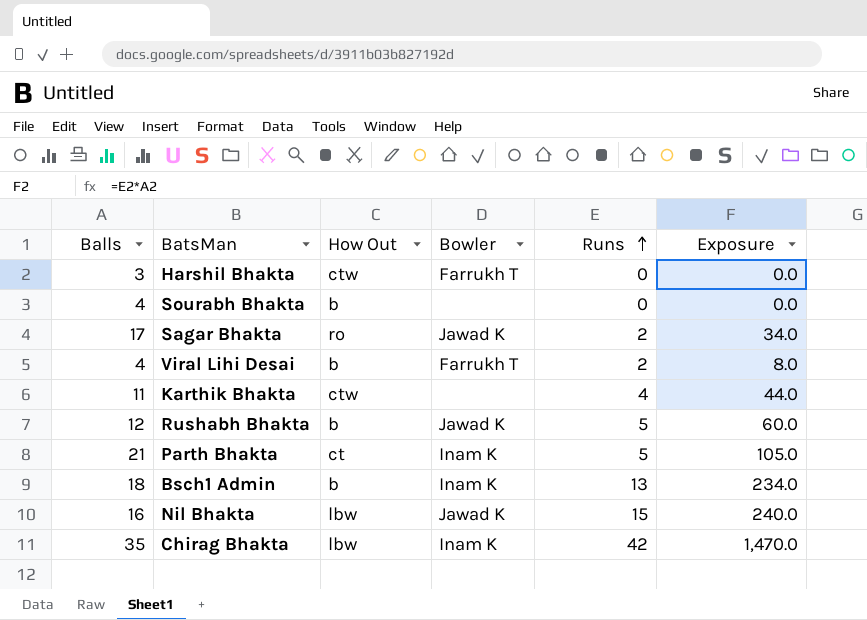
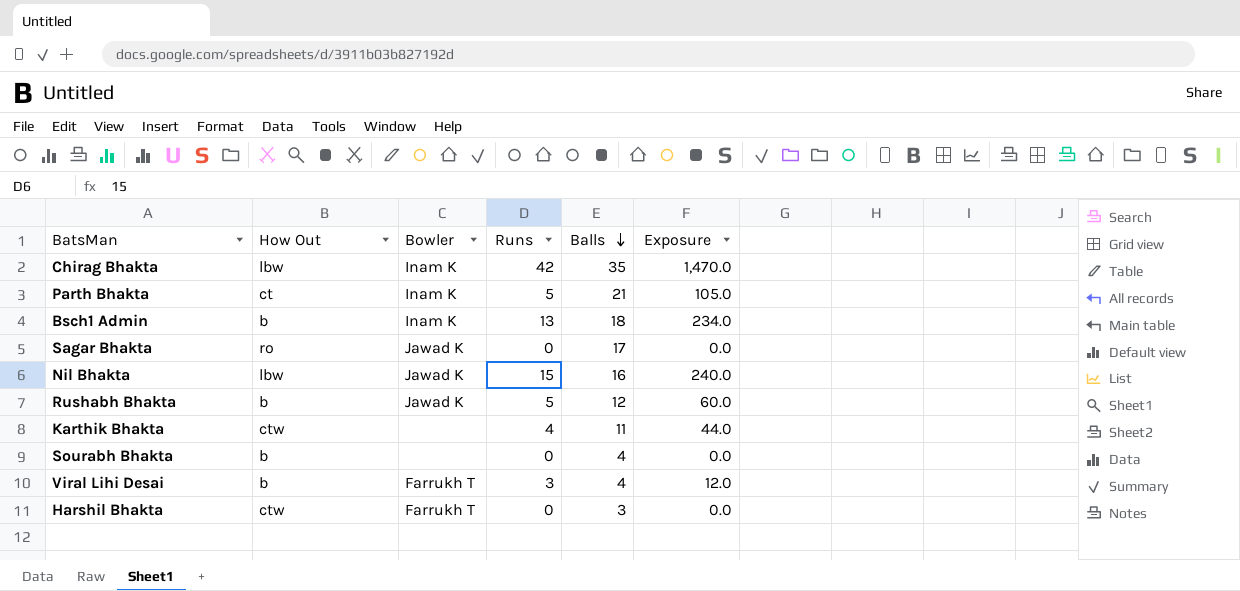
row order: Runs ascending -> Balls descending
column Balls | position: 1 -> 5
Sagar Bhakta | Runs: 2 -> 0
Sagar Bhakta | Exposure: 34.0 -> 0.0
Viral Lihi Desai | Runs: 2 -> 3
Viral Lihi Desai | Exposure: 8.0 -> 12.0

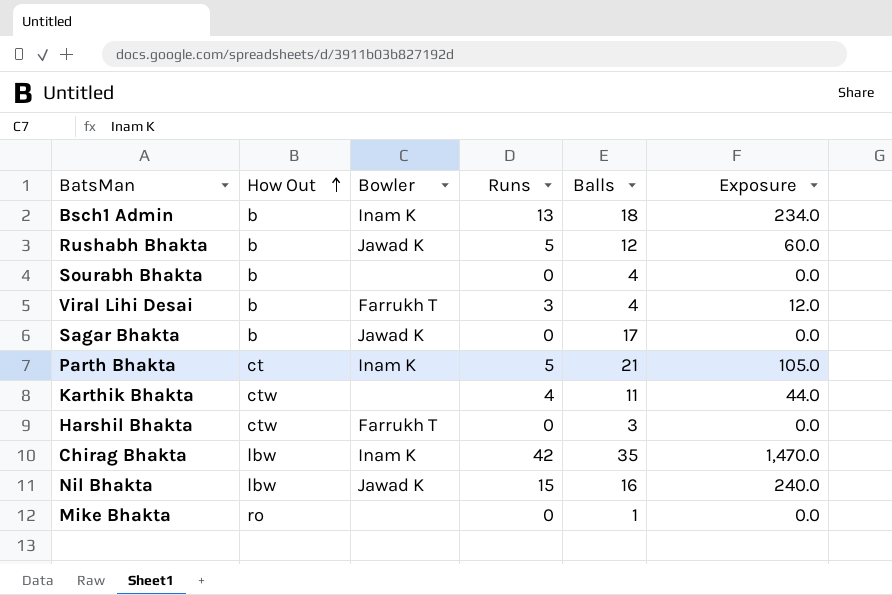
row order: Balls descending -> How Out ascending
Sagar Bhakta | How Out: ro -> b
row Mike Bhakta: none -> ro | none | 0 | 1 | 0.0

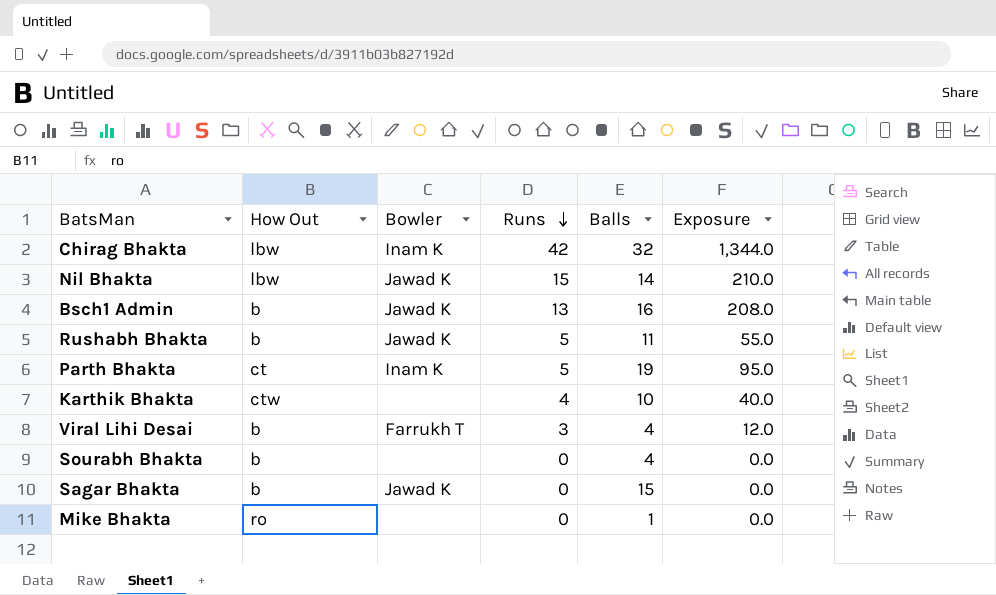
row order: How Out ascending -> Runs descending
row Harshil Bhakta: ctw | Farrukh T | 0 | 3 | 0.0 -> none
Chirag Bhakta | Balls: 35 -> 32
Chirag Bhakta | Exposure: 1,470.0 -> 1,344.0
Nil Bhakta | Balls: 16 -> 14
Nil Bhakta | Exposure: 240.0 -> 210.0
Bsch1 Admin | Bowler: Inam K -> Jawad K
Bsch1 Admin | Balls: 18 -> 16
Bsch1 Admin | Exposure: 234.0 -> 208.0
Rushabh Bhakta | Balls: 12 -> 11
Rushabh Bhakta | Exposure: 60.0 -> 55.0
Parth Bhakta | Balls: 21 -> 19
Parth Bhakta | Exposure: 105.0 -> 95.0
Karthik Bhakta | Balls: 11 -> 10
Karthik Bhakta | Exposure: 44.0 -> 40.0
Sagar Bhakta | Balls: 17 -> 15

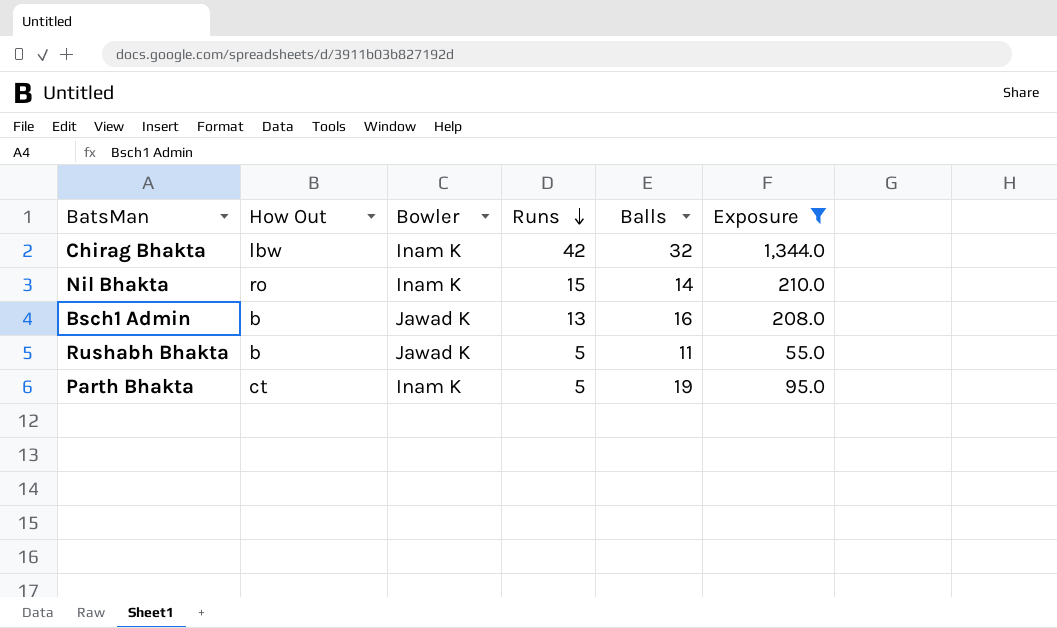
filter: none -> Exposure >= 55.0
Nil Bhakta | How Out: lbw -> ro
Nil Bhakta | Bowler: Jawad K -> Inam K

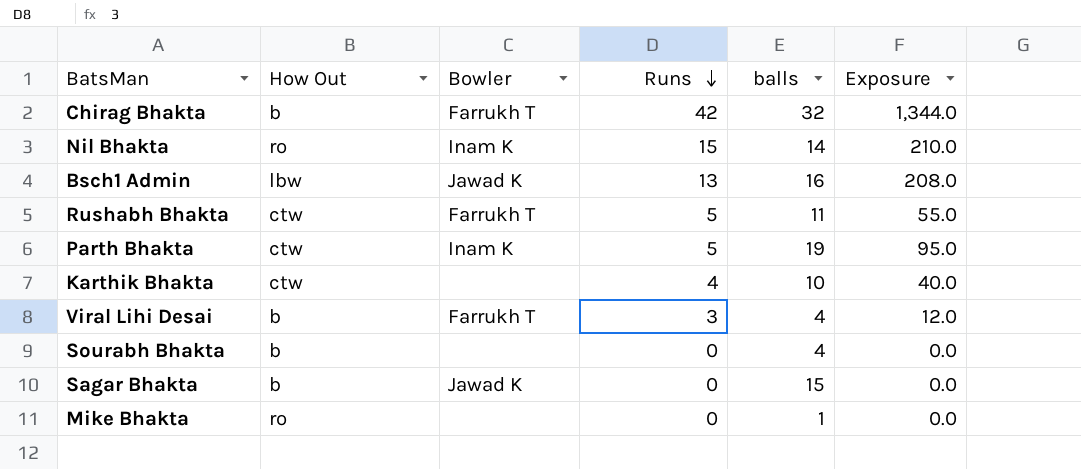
filter: Exposure >= 55.0 -> none
column name: Balls -> balls
Chirag Bhakta | How Out: lbw -> b
Chirag Bhakta | Bowler: Inam K -> Farrukh T
Bsch1 Admin | How Out: b -> lbw
Rushabh Bhakta | How Out: b -> ctw
Rushabh Bhakta | Bowler: Jawad K -> Farrukh T
Parth Bhakta | How Out: ct -> ctw

